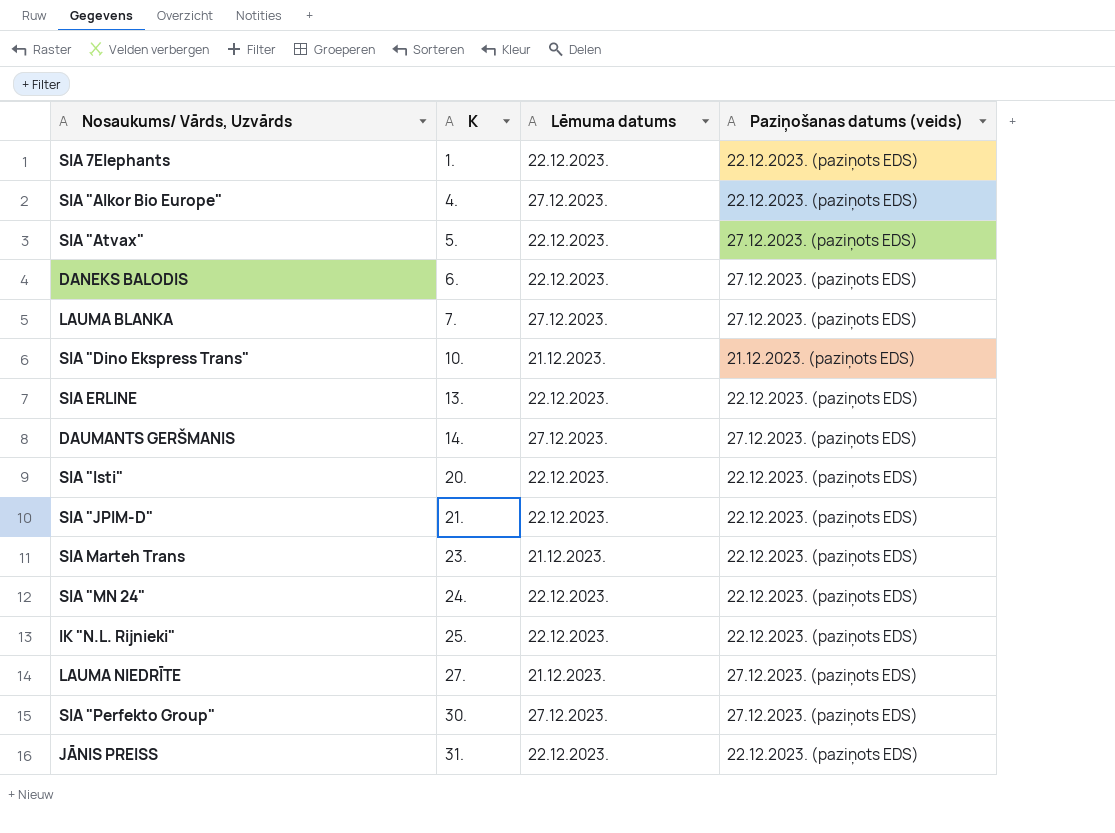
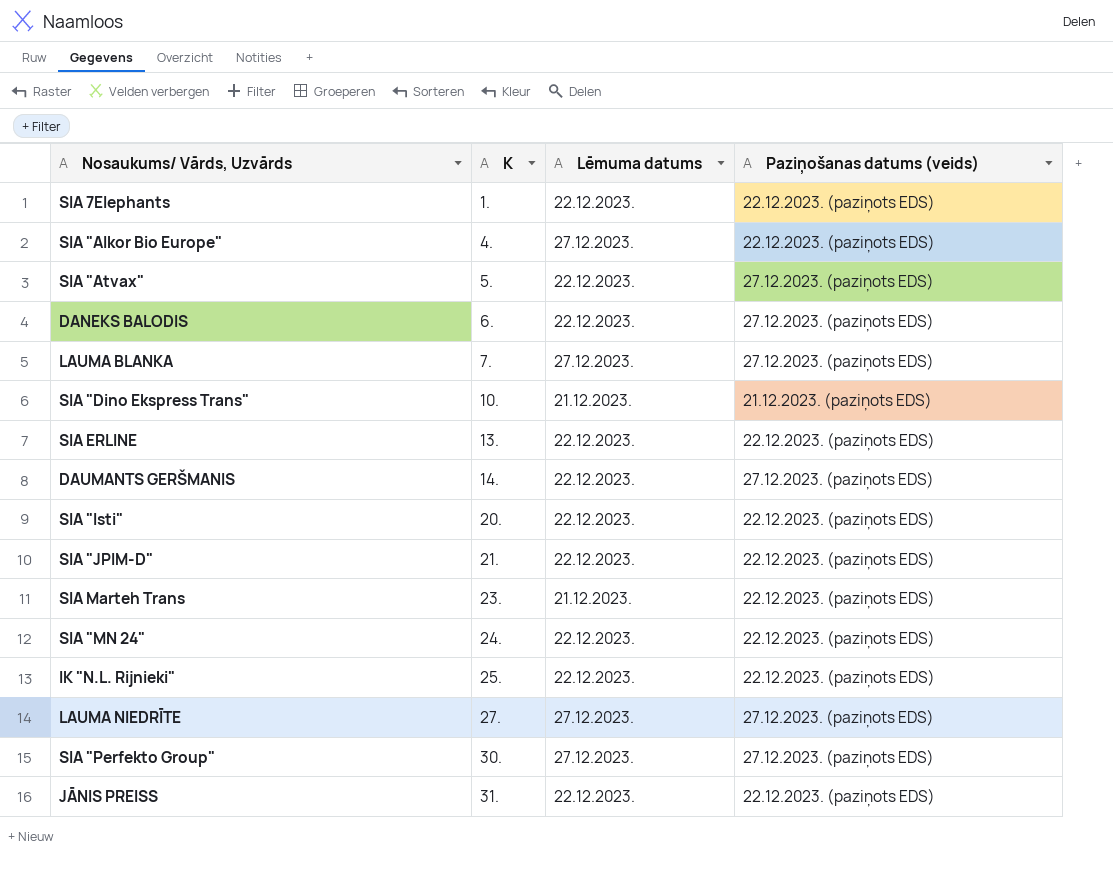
DAUMANTS GERŠMANIS | Lēmuma datums: 27.12.2023. -> 22.12.2023.
LAUMA NIEDRĪTE | Lēmuma datums: 21.12.2023. -> 27.12.2023.

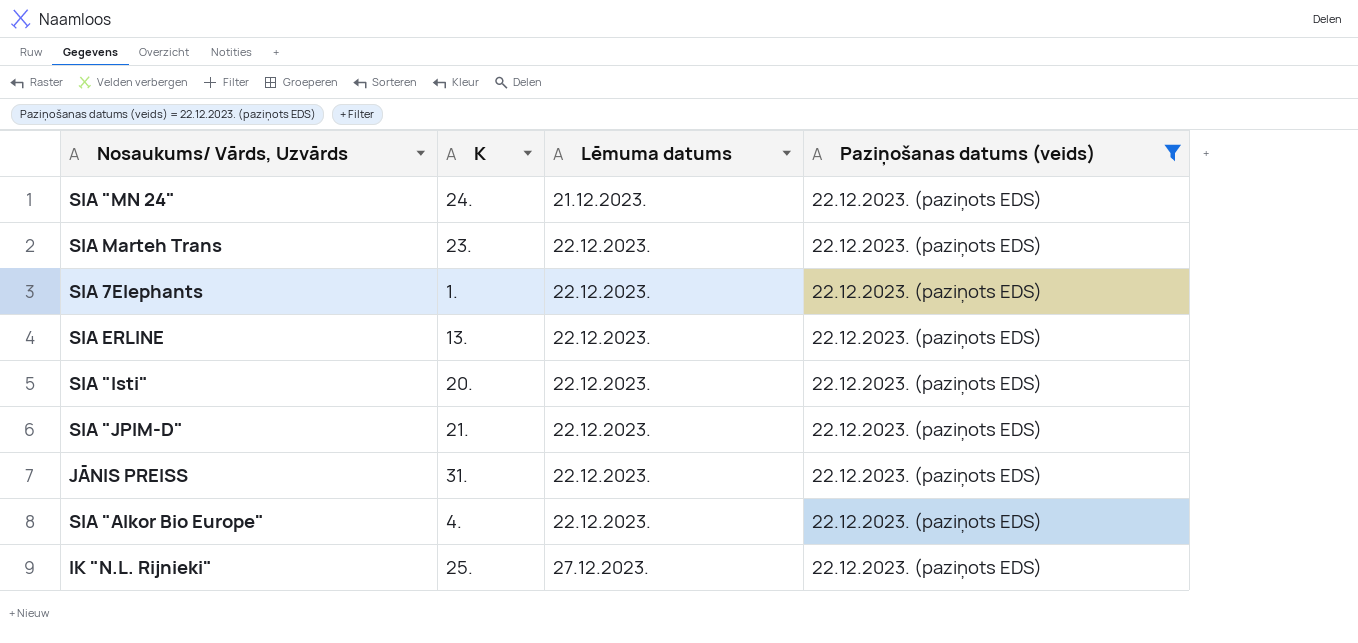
filter: none -> Paziņošanas datums (veids) = 22.12.2023. (paziņots EDS)
row order: K ascending -> Lēmuma datums ascending
SIA "MN 24" | Lēmuma datums: 22.12.2023. -> 21.12.2023.
SIA Marteh Trans | Lēmuma datums: 21.12.2023. -> 22.12.2023.
SIA "Alkor Bio Europe" | Lēmuma datums: 27.12.2023. -> 22.12.2023.
IK "N.L. Rijnieki" | Lēmuma datums: 22.12.2023. -> 27.12.2023.

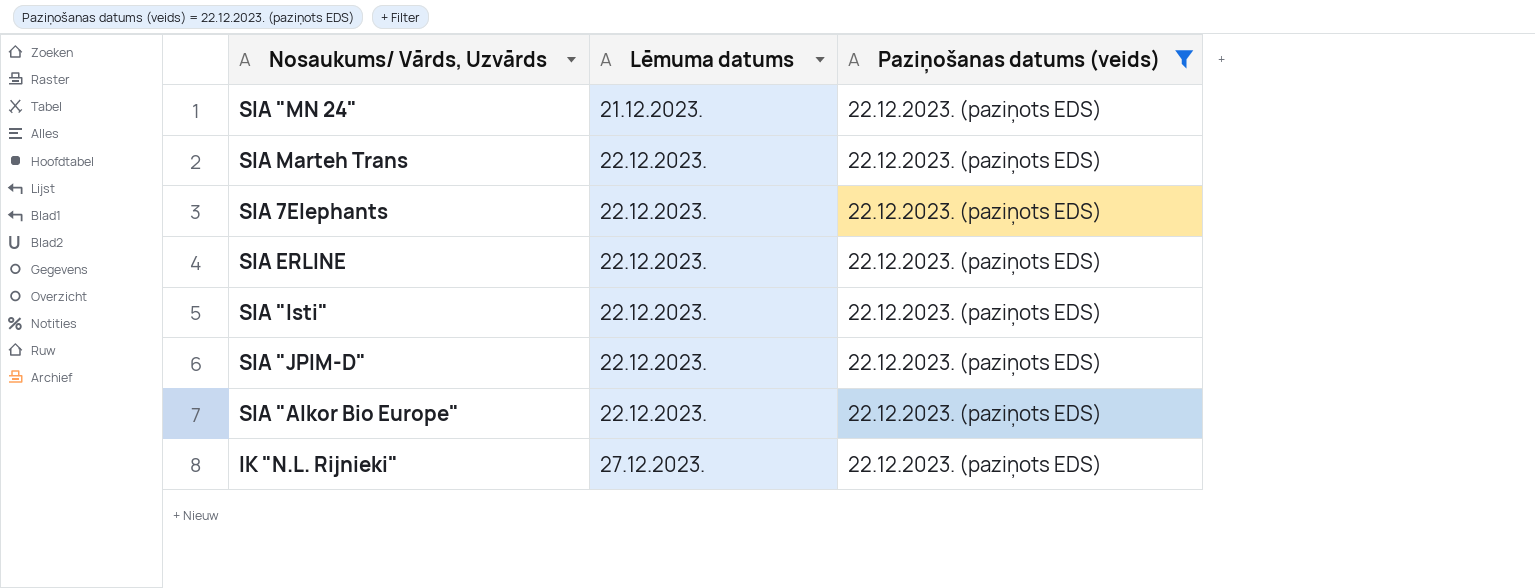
column K | position: 2 -> none
row JĀNIS PREISS: 31. | 22.12.2023. | 22.12.2023. (paziņots EDS) -> none

